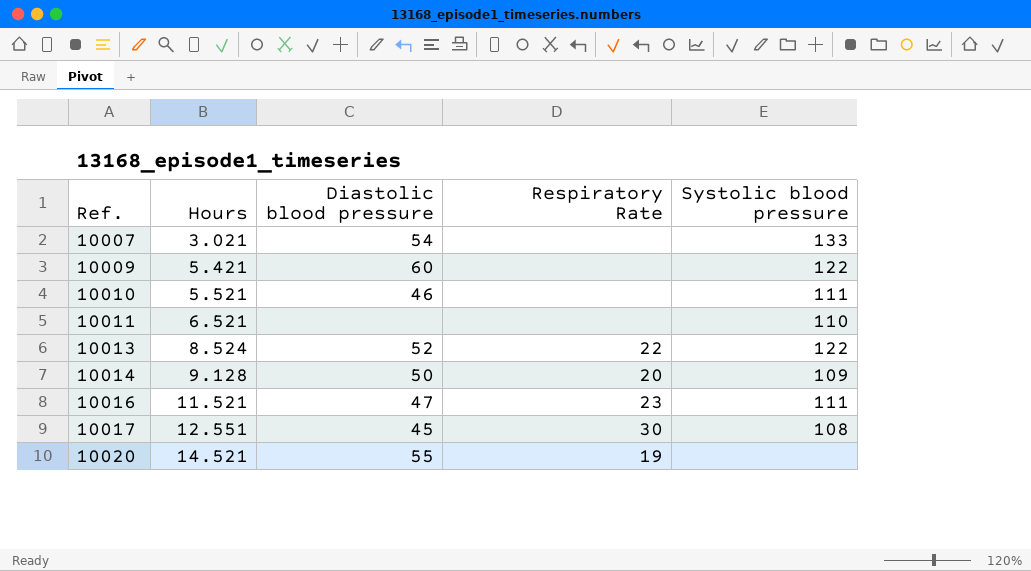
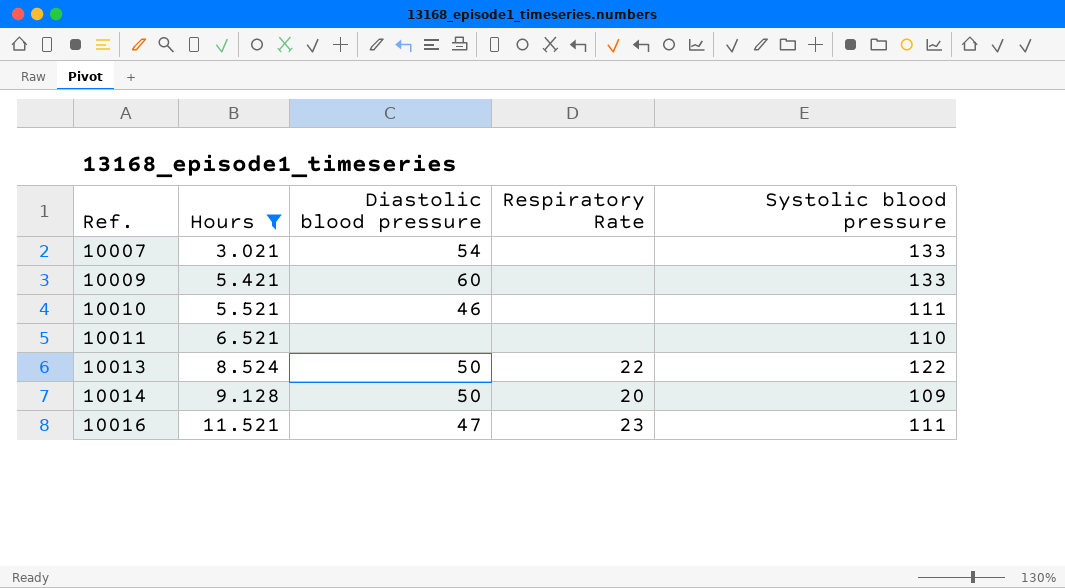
filter: none -> Hours <= 11.521
10009 | Systolic blood pressure: 122 -> 133
10013 | Diastolic blood pressure: 52 -> 50

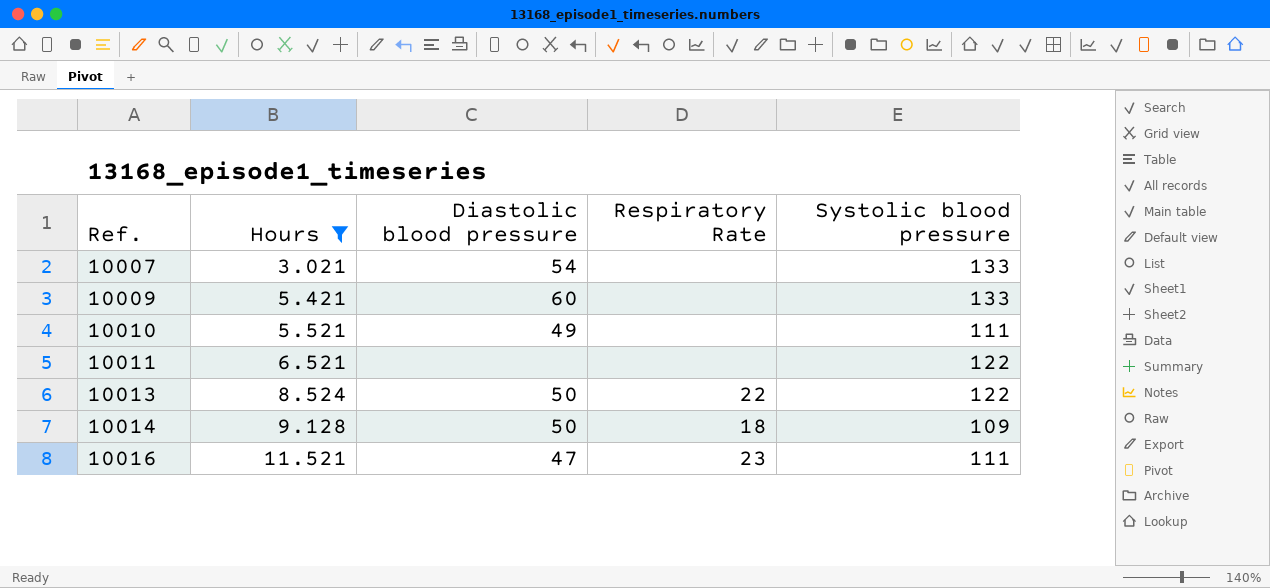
10010 | Diastolic blood pressure: 46 -> 49
10011 | Systolic blood pressure: 110 -> 122
10014 | Respiratory Rate: 20 -> 18

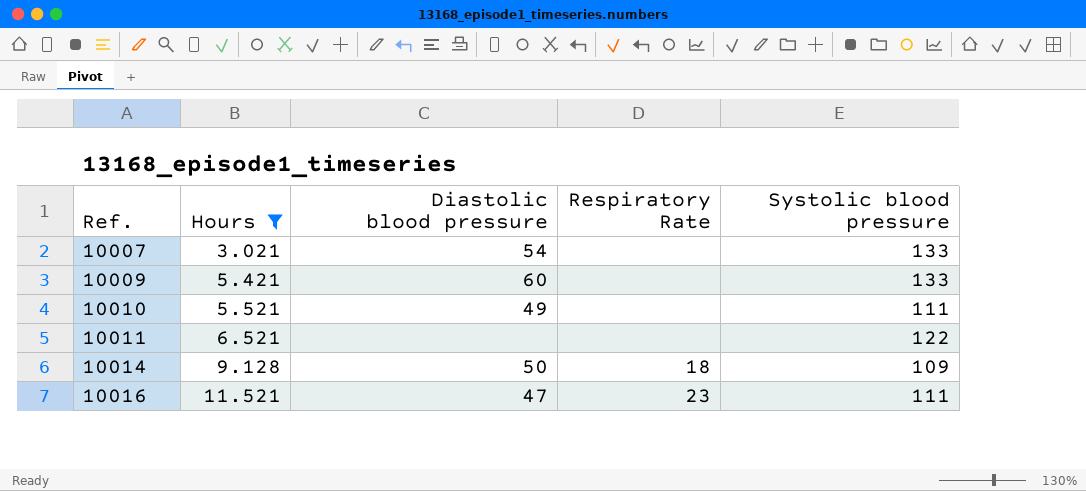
row 10013: 8.524 | 50 | 22 | 122 -> none

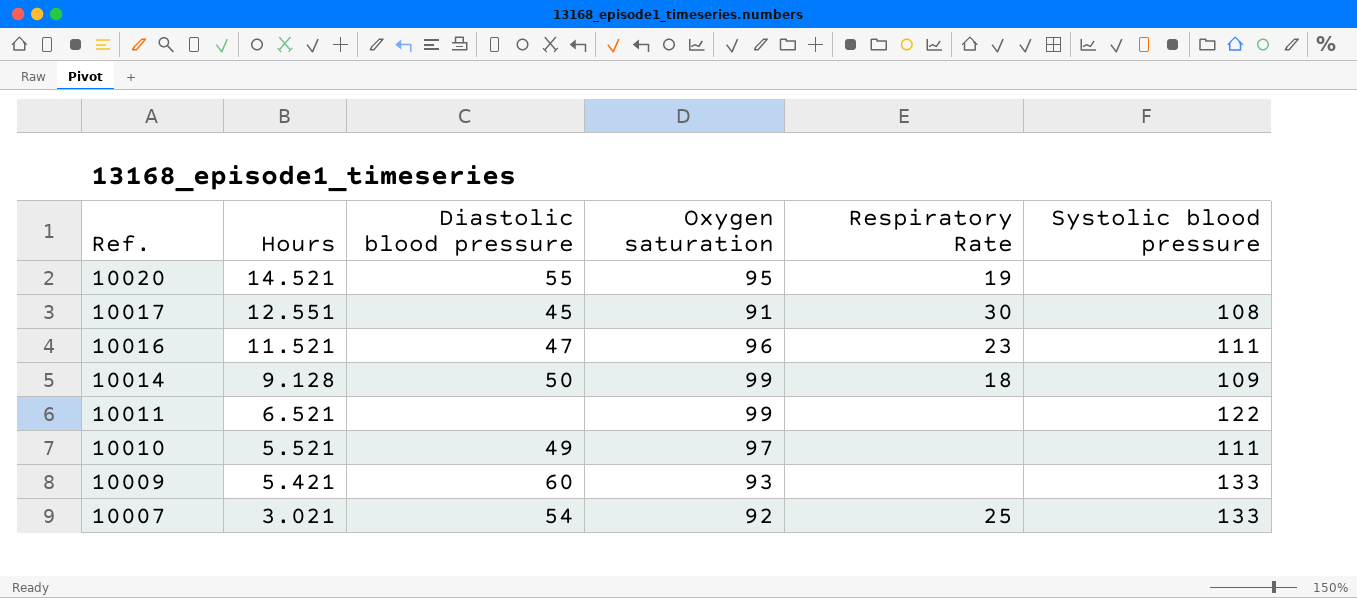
filter: Hours <= 11.521 -> none
row order: Ref. ascending -> Ref. descending
column Oxygen saturation | position: none -> 4
10007 | Respiratory Rate: none -> 25

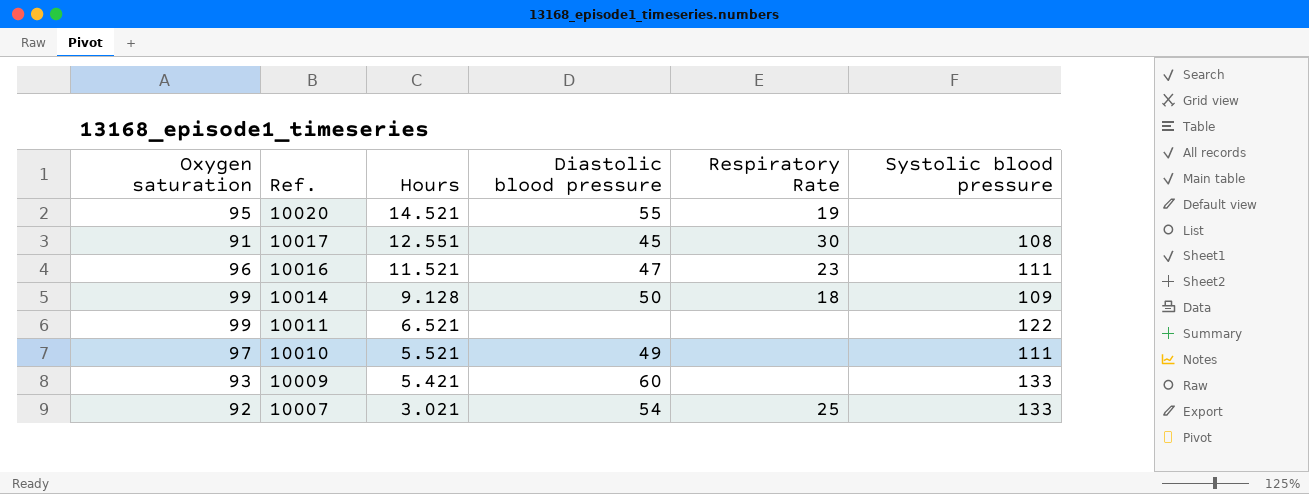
column Oxygen saturation | position: 4 -> 1

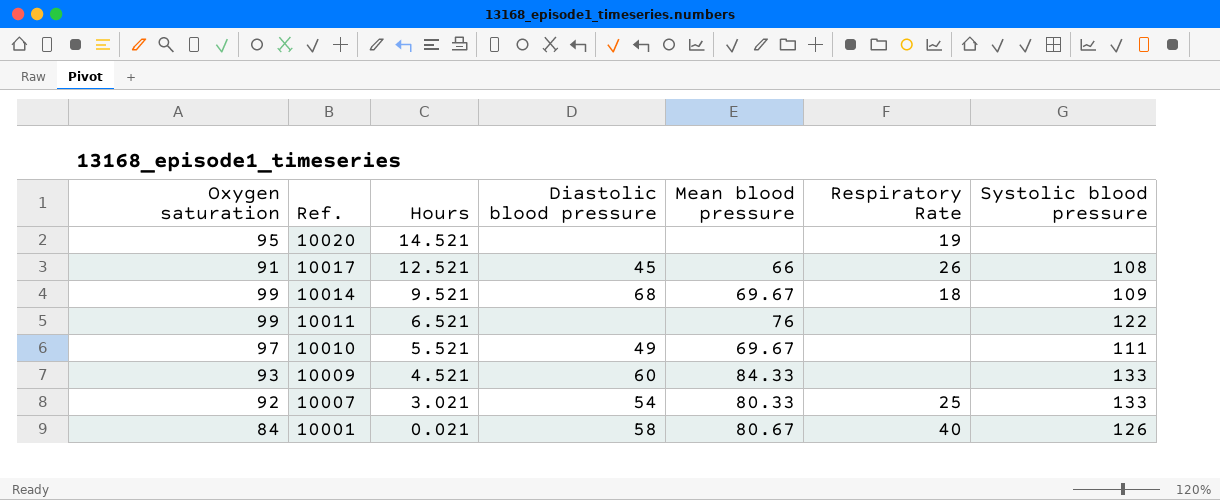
column Mean blood pressure | position: none -> 5
row 10016: 96 | 11.521 | 47 | 23 | 111 -> none
10020 | Diastolic blood pressure: 55 -> none
10017 | Hours: 12.551 -> 12.521
10017 | Respiratory Rate: 30 -> 26
10014 | Hours: 9.128 -> 9.521
10014 | Diastolic blood pressure: 50 -> 68
10009 | Hours: 5.421 -> 4.521
row 10001: none -> 84 | 0.021 | 58 | 80.67 | 40 | 126

